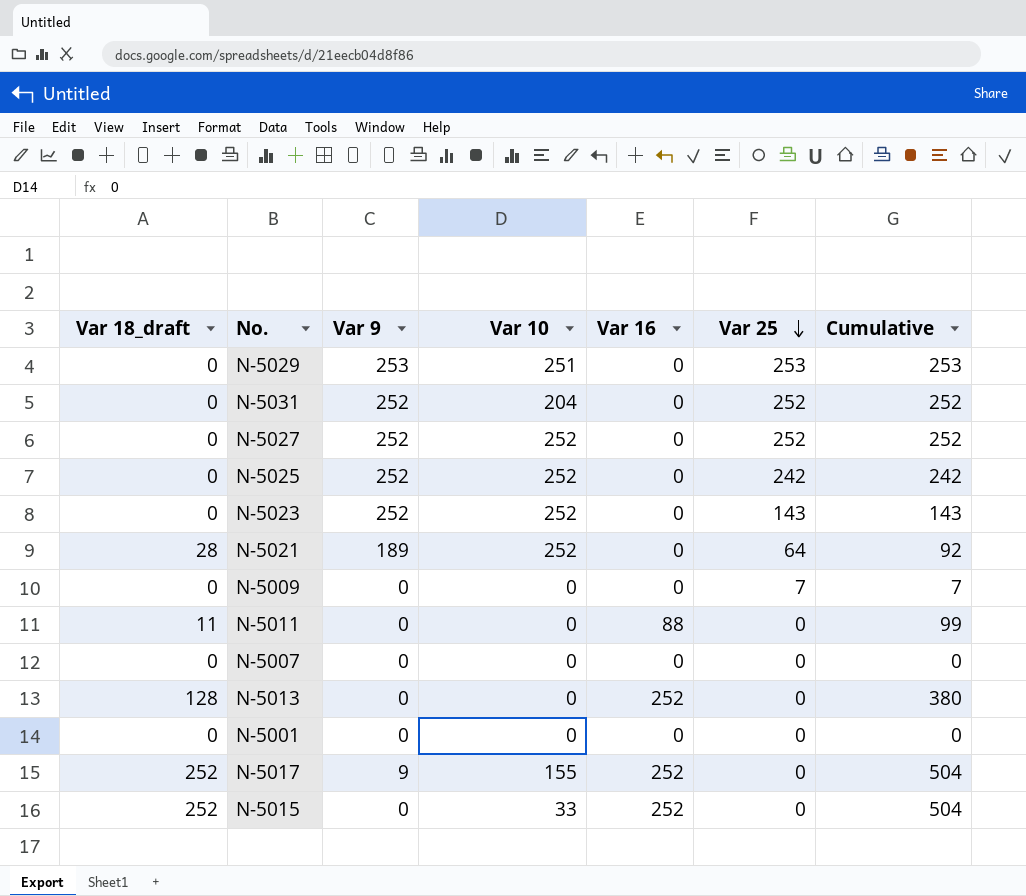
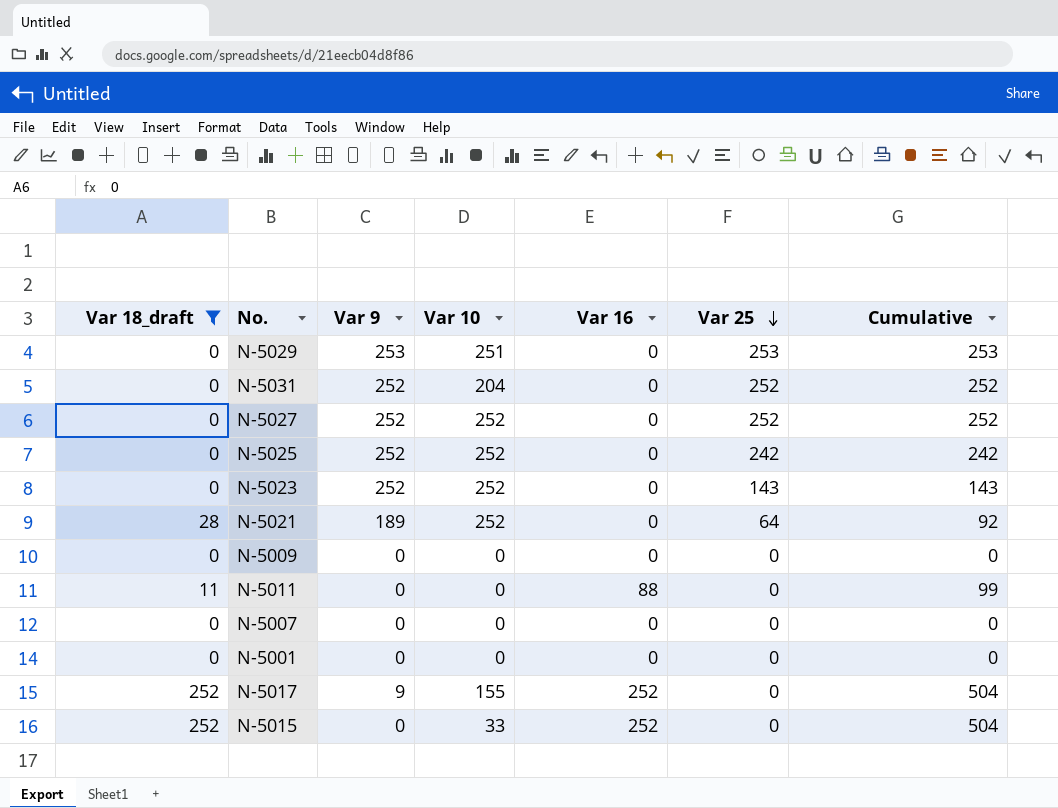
filter: none -> Var 18_draft != 128
N-5009 | Var 25: 7 -> 0
N-5009 | Cumulative: 7 -> 0

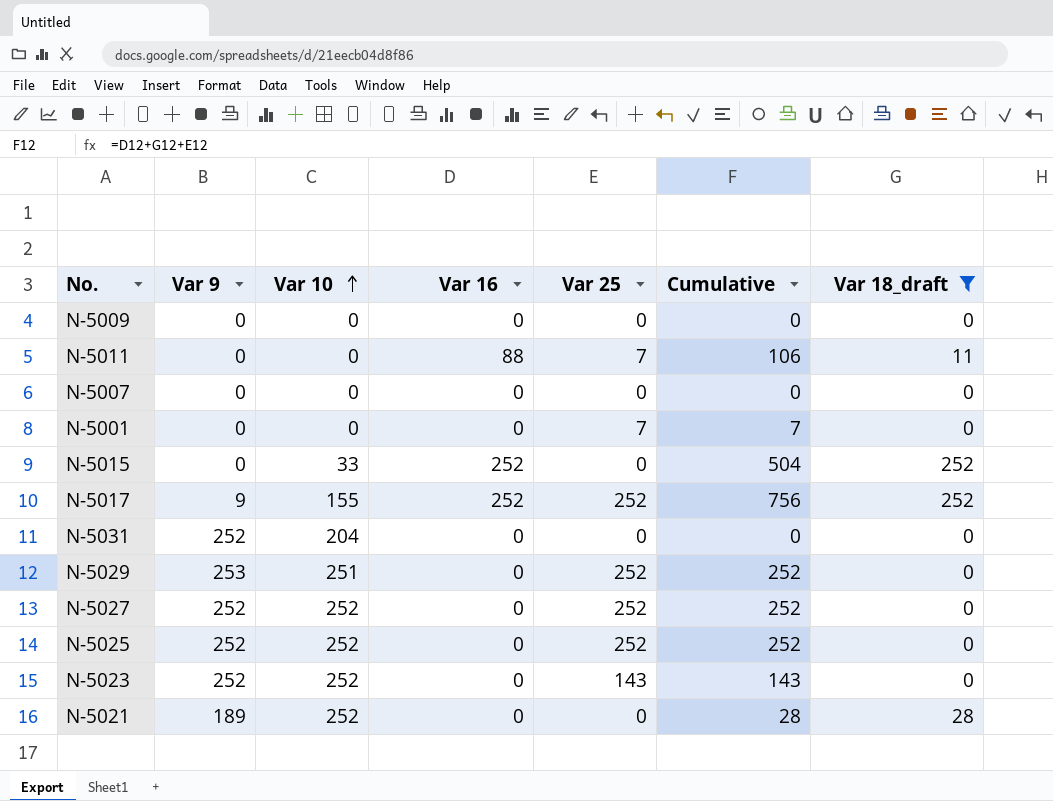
row order: Var 25 descending -> Var 10 ascending
column Var 18_draft | position: 1 -> 7
N-5011 | Var 25: 0 -> 7
N-5011 | Cumulative: 99 -> 106
N-5001 | Var 25: 0 -> 7
N-5001 | Cumulative: 0 -> 7
N-5017 | Var 25: 0 -> 252
N-5017 | Cumulative: 504 -> 756
N-5031 | Var 25: 252 -> 0
N-5031 | Cumulative: 252 -> 0
N-5029 | Var 25: 253 -> 252
N-5029 | Cumulative: 253 -> 252
N-5025 | Var 25: 242 -> 252
N-5025 | Cumulative: 242 -> 252
N-5021 | Var 25: 64 -> 0
N-5021 | Cumulative: 92 -> 28

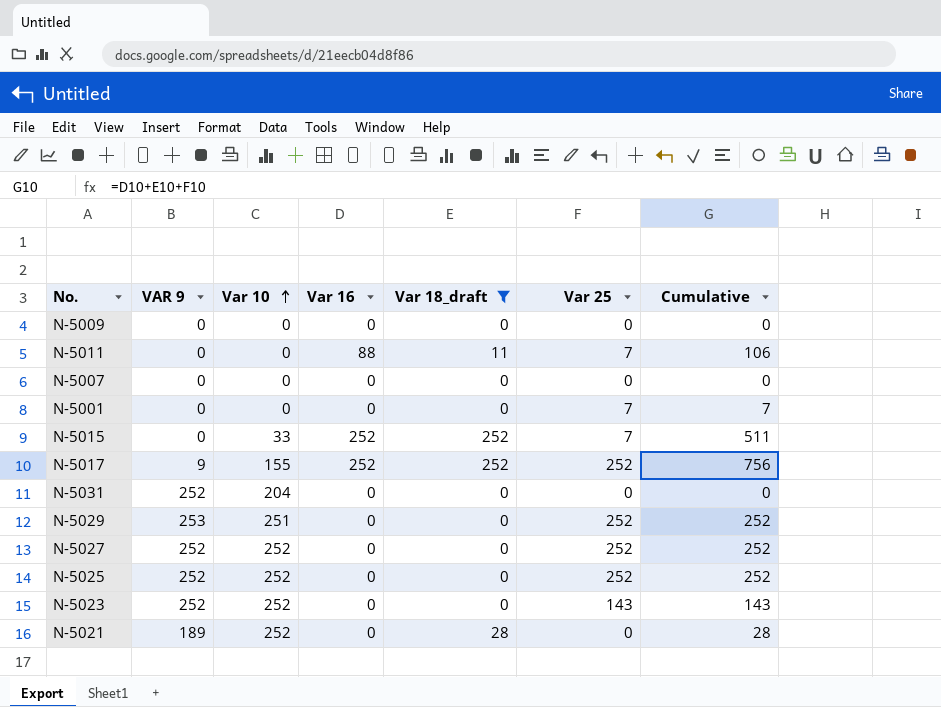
column name: Var 9 -> VAR 9
column Var 18_draft | position: 7 -> 5
N-5015 | Var 25: 0 -> 7
N-5015 | Cumulative: 504 -> 511

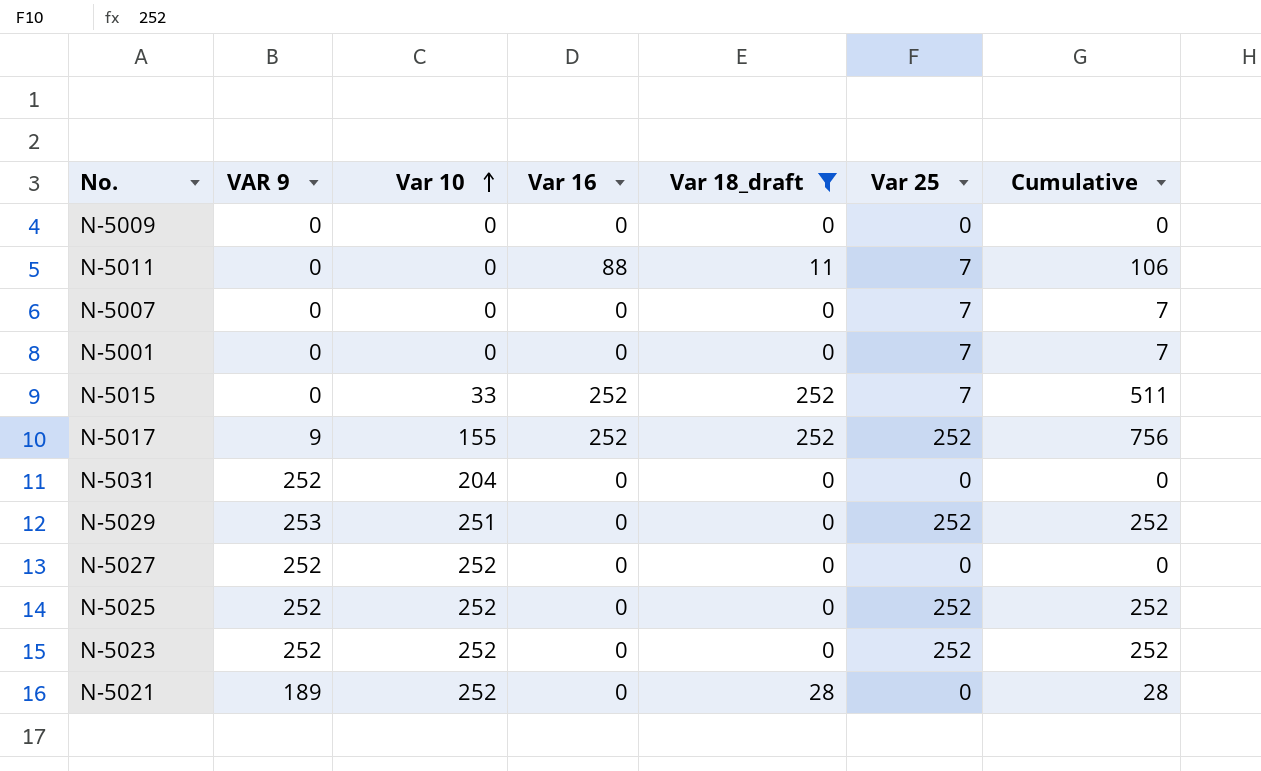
N-5007 | Var 25: 0 -> 7
N-5007 | Cumulative: 0 -> 7
N-5027 | Var 25: 252 -> 0
N-5027 | Cumulative: 252 -> 0
N-5023 | Var 25: 143 -> 252
N-5023 | Cumulative: 143 -> 252

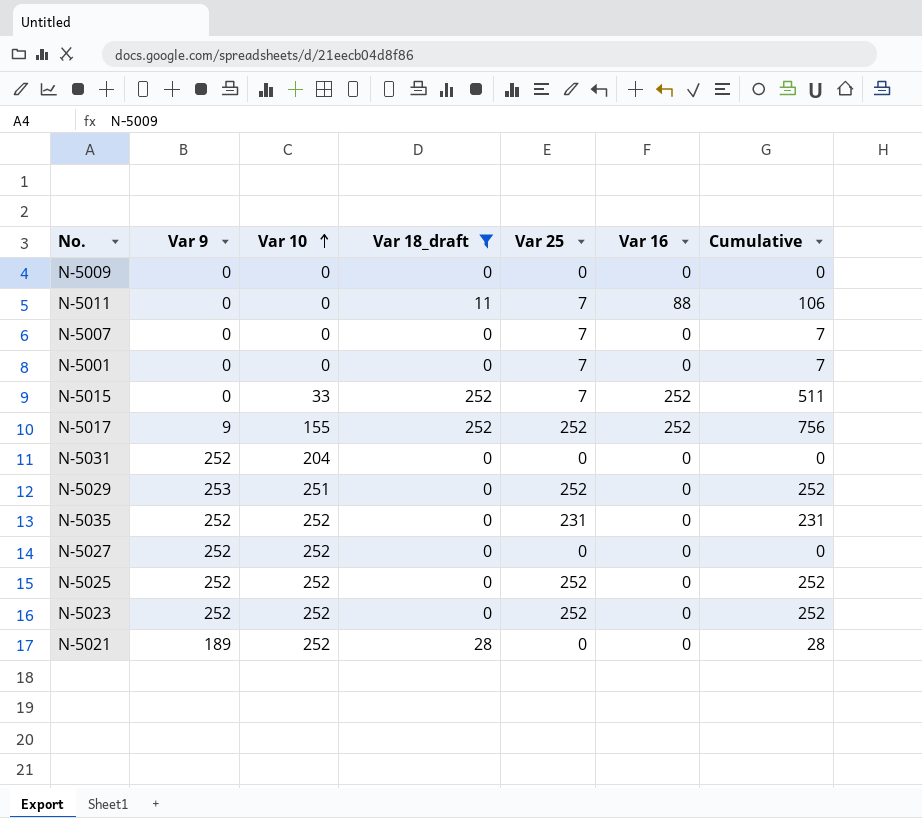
column name: VAR 9 -> Var 9
column Var 16 | position: 4 -> 6
row N-5035: none -> 252 | 252 | 0 | 231 | 0 | 231

